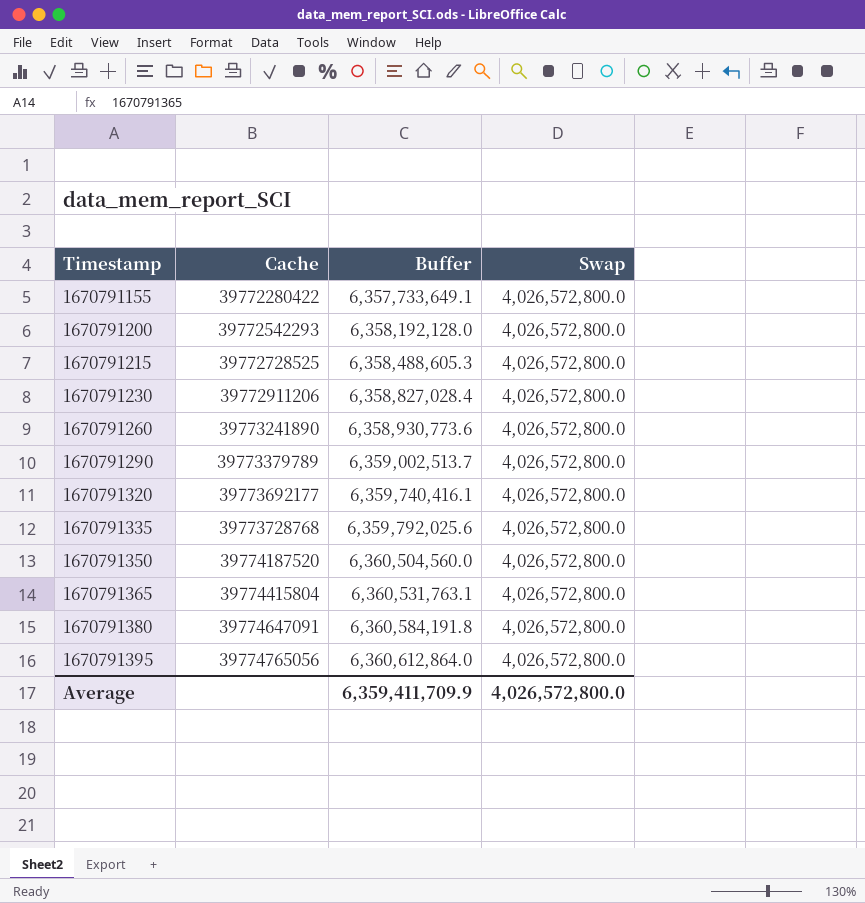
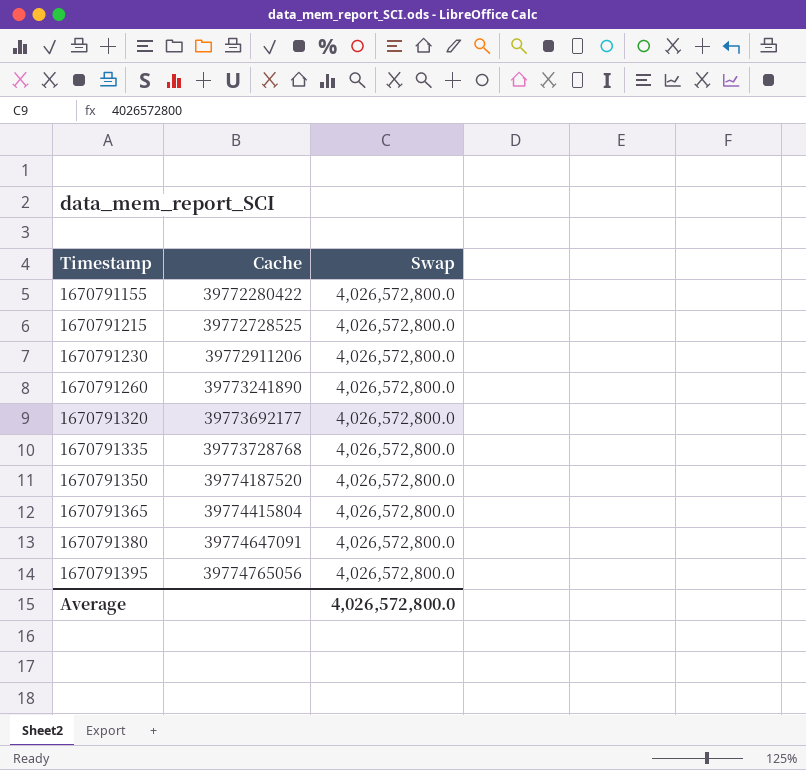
column Buffer | position: 3 -> none
row 1670791200: 39772542293 | 6,358,192,128.0 | 4,026,572,800.0 -> none
row 1670791290: 39773379789 | 6,359,002,513.7 | 4,026,572,800.0 -> none

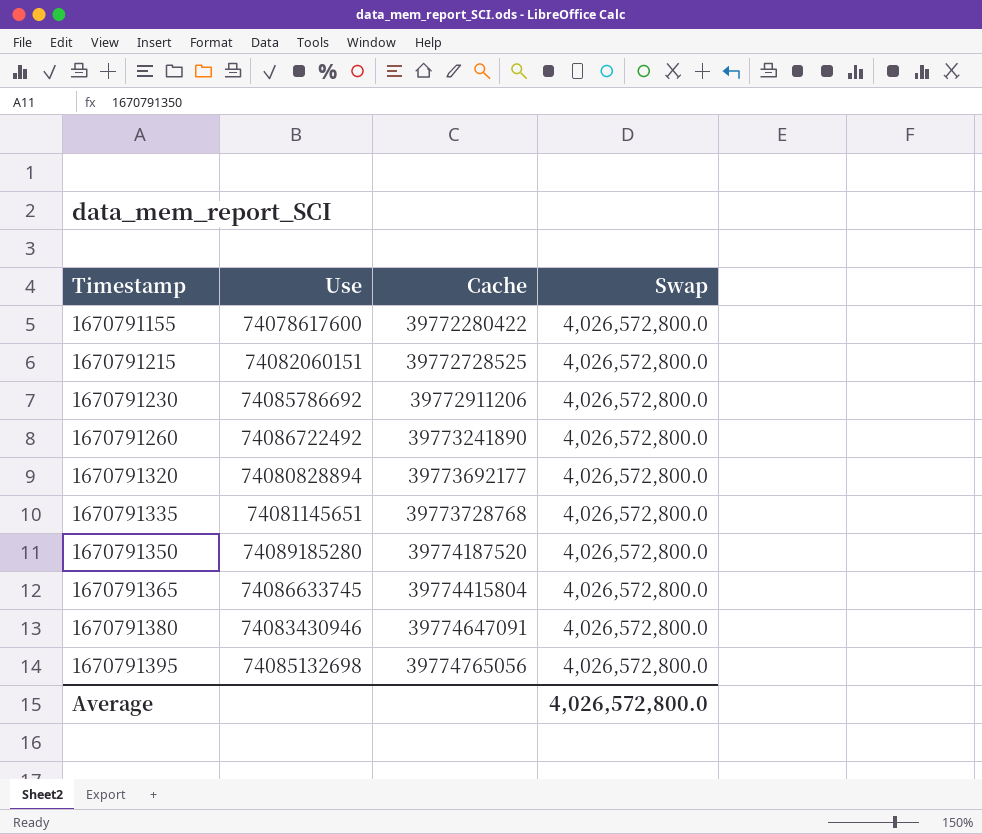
column Use | position: none -> 2

